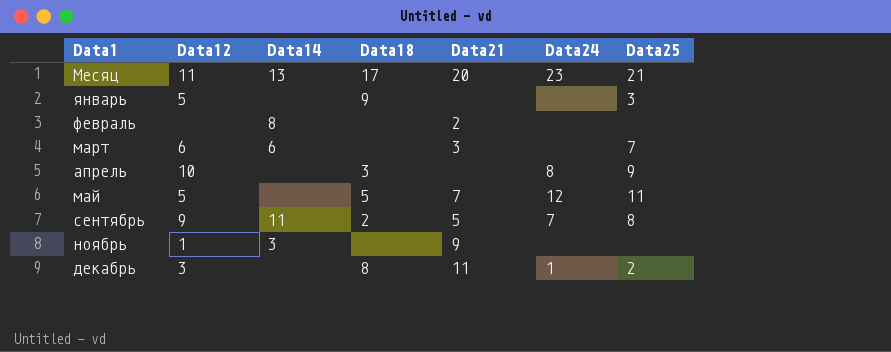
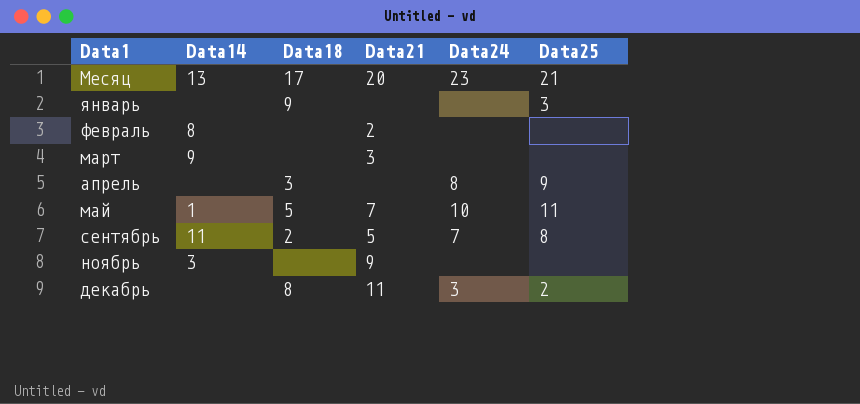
column Data12 | position: 2 -> none
март | Data14: 6 -> 9
март | Data25: 7 -> none
май | Data14: none -> 1
май | Data24: 12 -> 10
декабрь | Data24: 1 -> 3

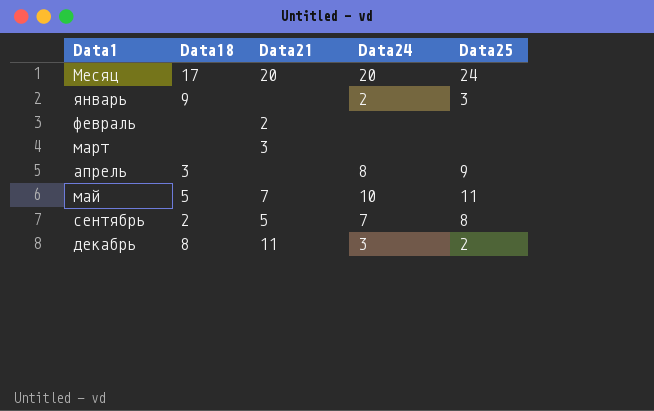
column Data14 | position: 2 -> none
row ноябрь: 3 | none | 9 | none | none -> none
Месяц | Data24: 23 -> 20
Месяц | Data25: 21 -> 24
январь | Data24: none -> 2

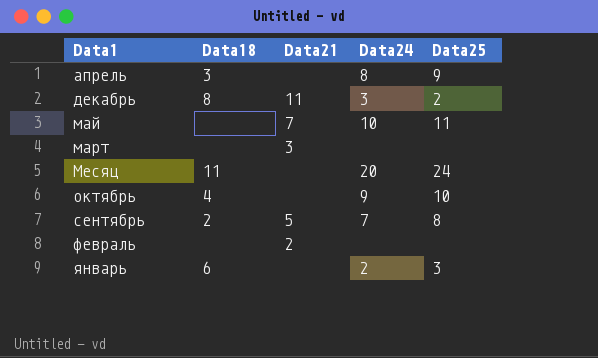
row order: none -> Data1 ascending
май | Data18: 5 -> none
Месяц | Data18: 17 -> 11
Месяц | Data21: 20 -> none
row октябрь: none -> 4 | none | 9 | 10
январь | Data18: 9 -> 6

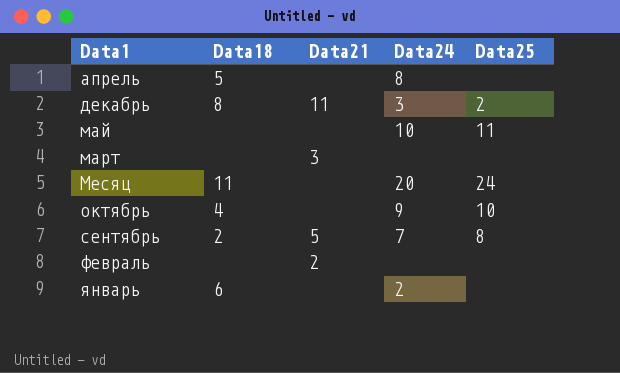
апрель | Data18: 3 -> 5
апрель | Data25: 9 -> none
май | Data21: 7 -> none
январь | Data25: 3 -> none

